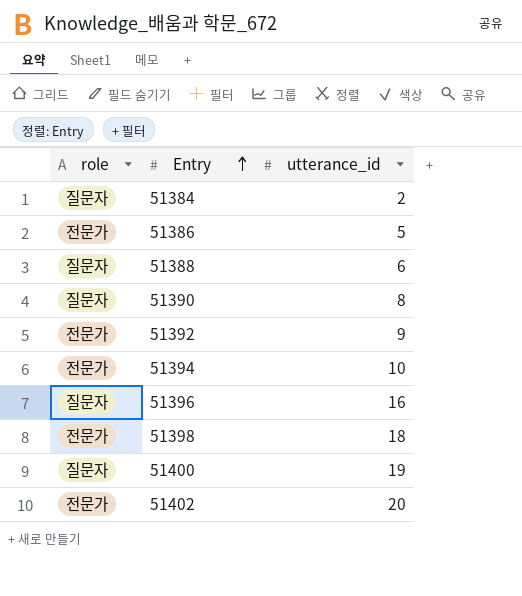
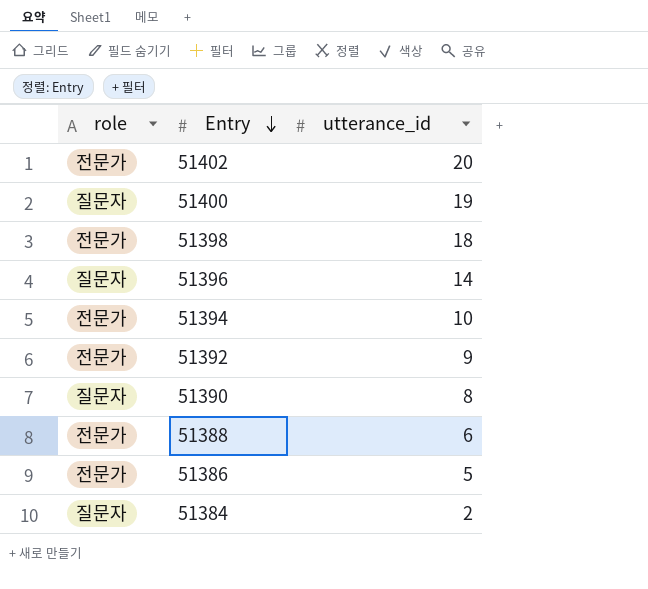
row order: Entry ascending -> Entry descending
51396 | utterance_id: 16 -> 14
51388 | role: 질문자 -> 전문가

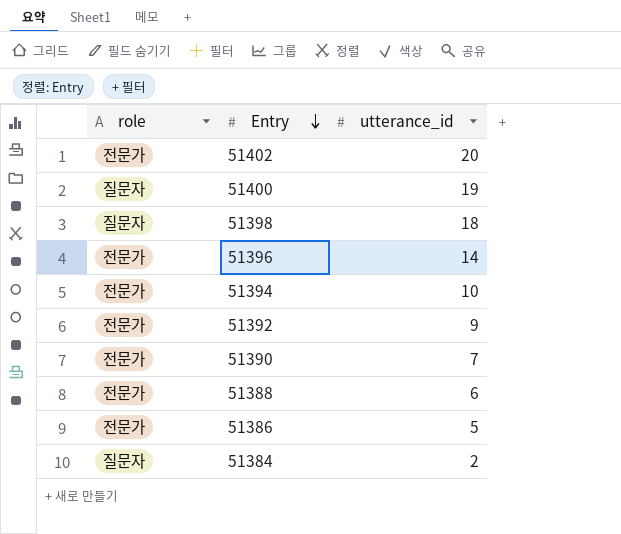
51398 | role: 전문가 -> 질문자
51396 | role: 질문자 -> 전문가
51390 | role: 질문자 -> 전문가
51390 | utterance_id: 8 -> 7

